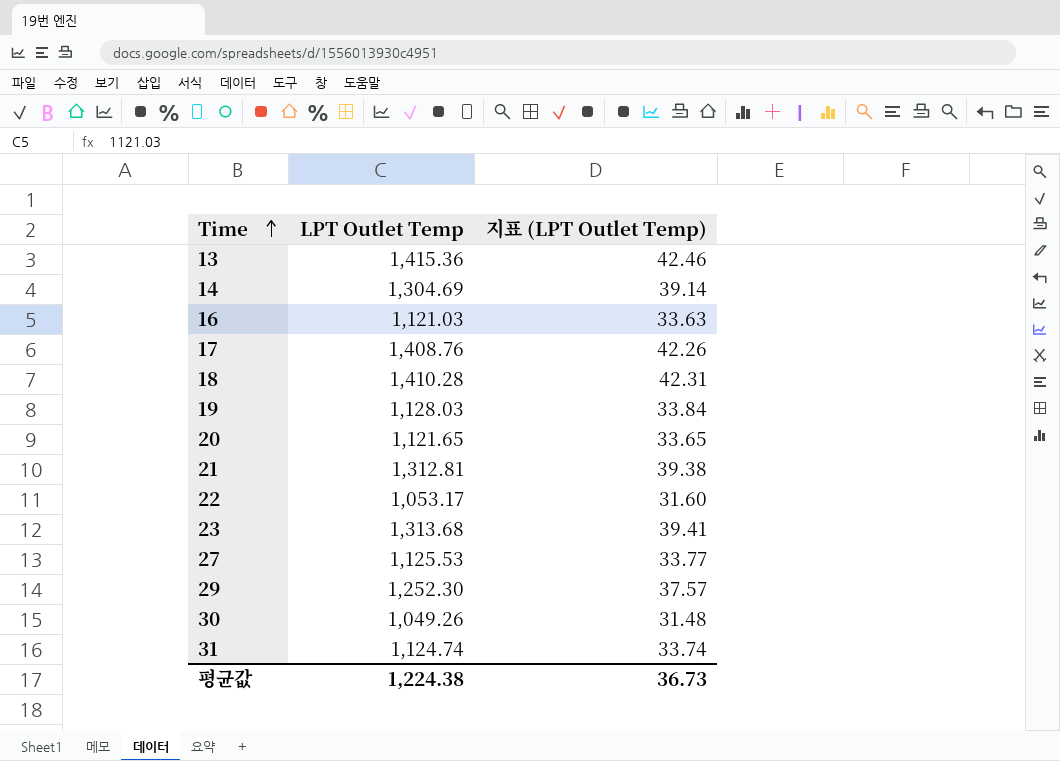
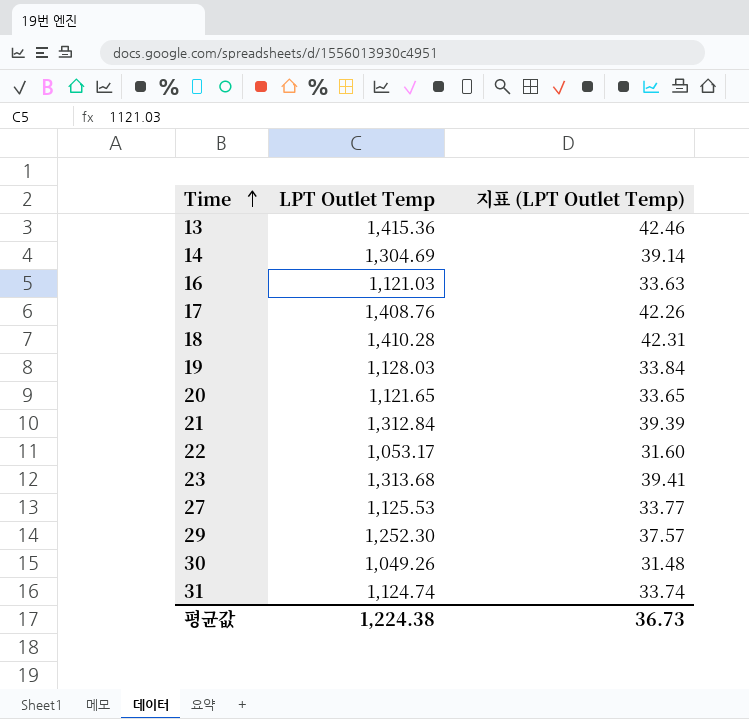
21 | LPT Outlet Temp: 1,312.81 -> 1,312.84
21 | 지표 (LPT Outlet Temp): 39.38 -> 39.39

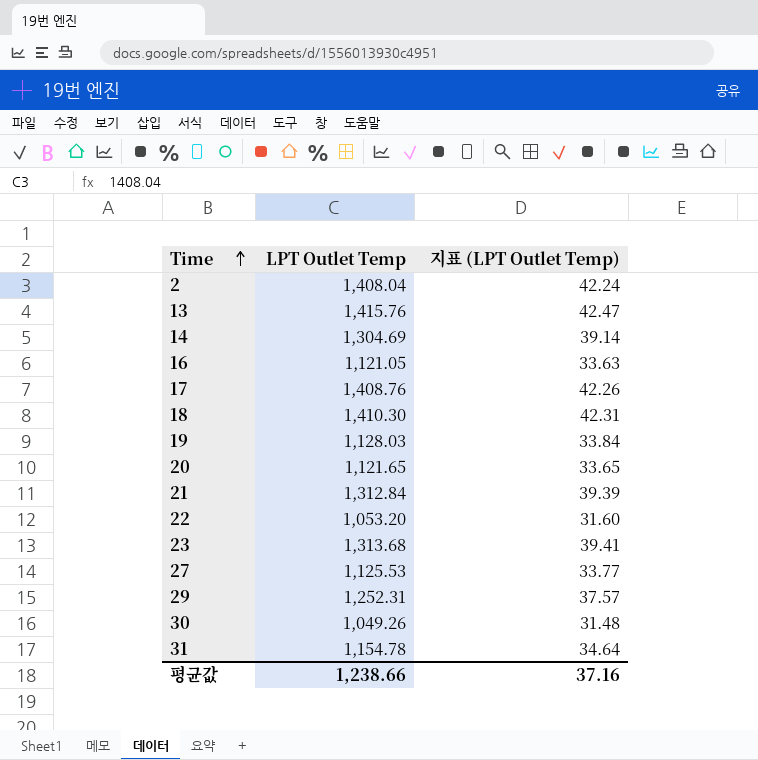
row 2: none -> 1,408.04 | 42.24
13 | LPT Outlet Temp: 1,415.36 -> 1,415.76
13 | 지표 (LPT Outlet Temp): 42.46 -> 42.47
16 | LPT Outlet Temp: 1,121.03 -> 1,121.05
18 | LPT Outlet Temp: 1,410.28 -> 1,410.30
22 | LPT Outlet Temp: 1,053.17 -> 1,053.20
29 | LPT Outlet Temp: 1,252.30 -> 1,252.31
31 | LPT Outlet Temp: 1,124.74 -> 1,154.78
31 | 지표 (LPT Outlet Temp): 33.74 -> 34.64
평균값 | LPT Outlet Temp: 1,224.38 -> 1,238.66
평균값 | 지표 (LPT Outlet Temp): 36.73 -> 37.16

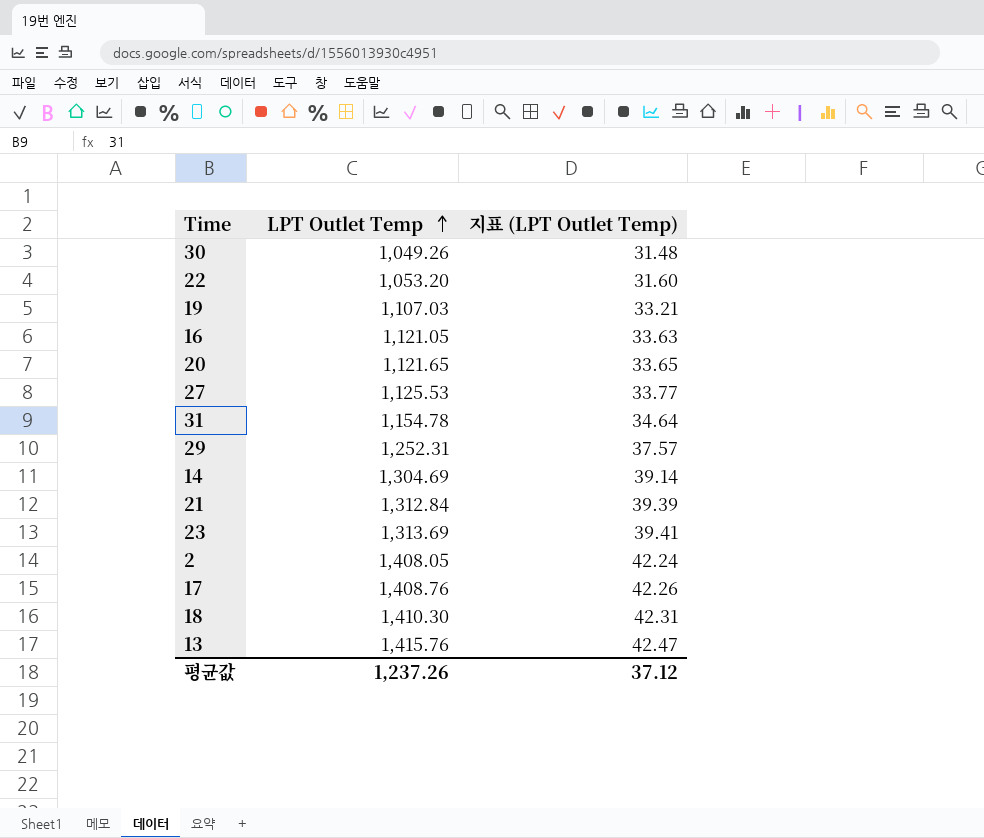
row order: Time ascending -> LPT Outlet Temp ascending
19 | LPT Outlet Temp: 1,128.03 -> 1,107.03
19 | 지표 (LPT Outlet Temp): 33.84 -> 33.21
23 | LPT Outlet Temp: 1,313.68 -> 1,313.69
2 | LPT Outlet Temp: 1,408.04 -> 1,408.05
평균값 | LPT Outlet Temp: 1,238.66 -> 1,237.26
평균값 | 지표 (LPT Outlet Temp): 37.16 -> 37.12

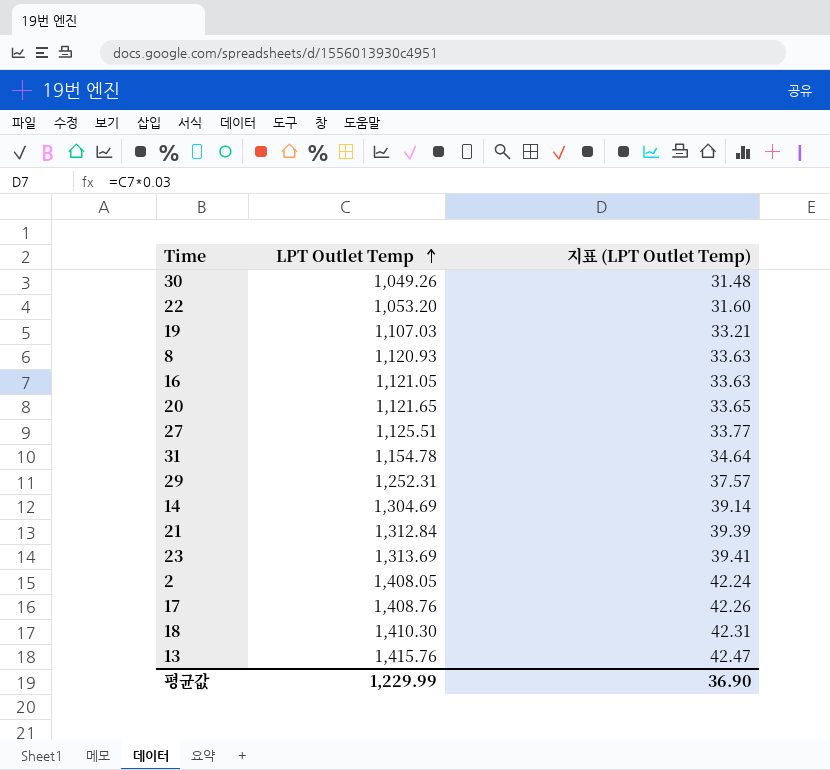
row 8: none -> 1,120.93 | 33.63
27 | LPT Outlet Temp: 1,125.53 -> 1,125.51
평균값 | LPT Outlet Temp: 1,237.26 -> 1,229.99
평균값 | 지표 (LPT Outlet Temp): 37.12 -> 36.90

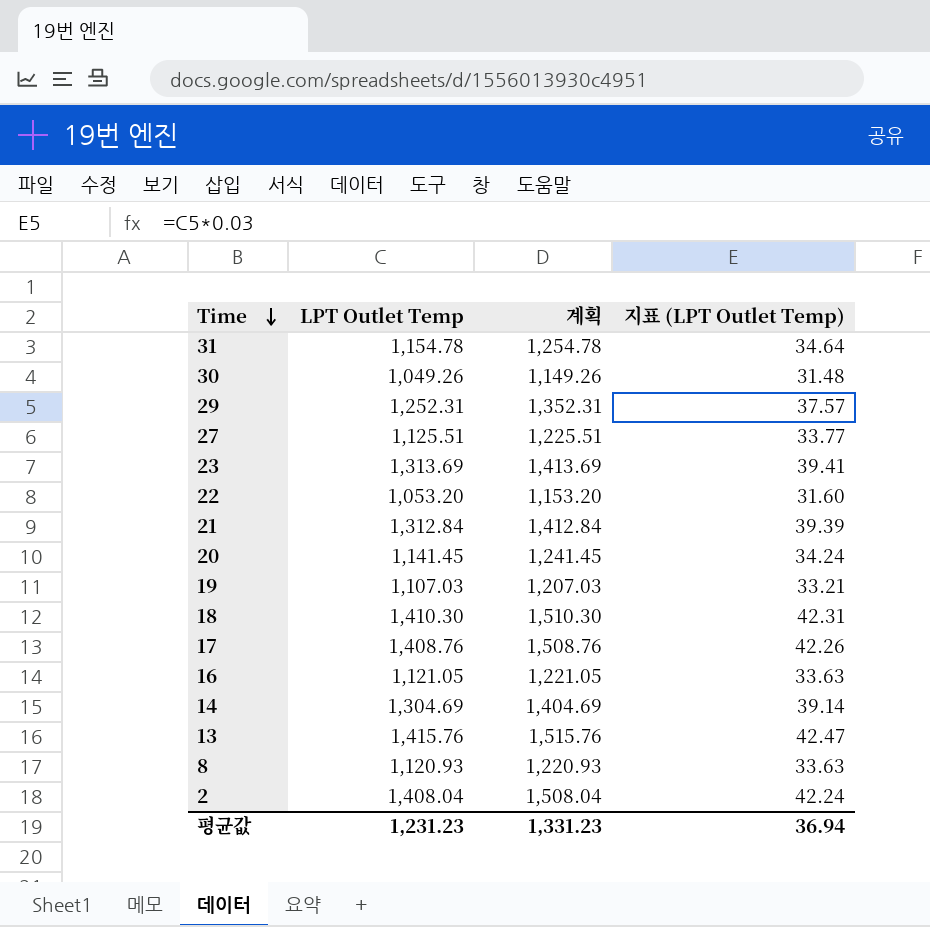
row order: LPT Outlet Temp ascending -> Time descending
column 계획 | formula: none -> [LPT Outlet Temp] + 100
20 | LPT Outlet Temp: 1,121.65 -> 1,141.45
20 | 지표 (LPT Outlet Temp): 33.65 -> 34.24
2 | LPT Outlet Temp: 1,408.05 -> 1,408.04
평균값 | LPT Outlet Temp: 1,229.99 -> 1,231.23
평균값 | 지표 (LPT Outlet Temp): 36.90 -> 36.94

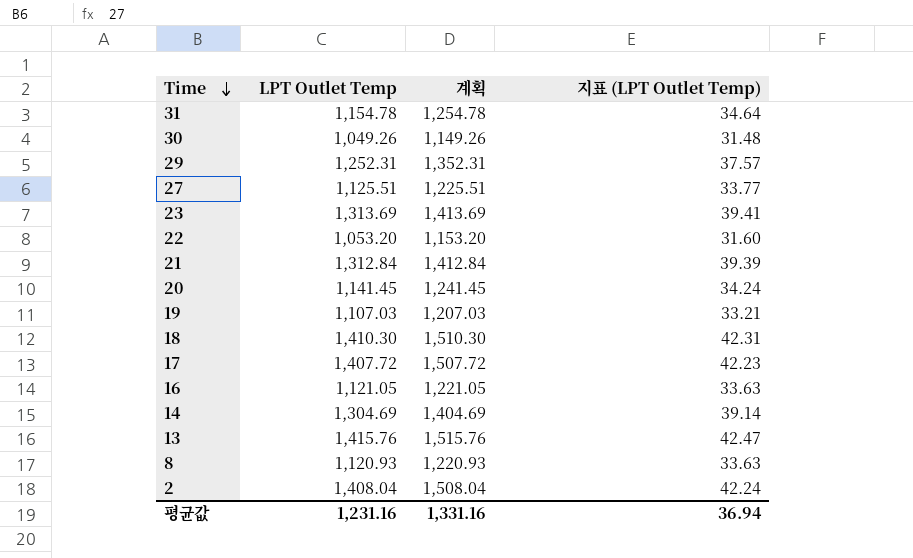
17 | LPT Outlet Temp: 1,408.76 -> 1,407.72
17 | 계획: 1,508.76 -> 1,507.72
17 | 지표 (LPT Outlet Temp): 42.26 -> 42.23
평균값 | LPT Outlet Temp: 1,231.23 -> 1,231.16
평균값 | 계획: 1,331.23 -> 1,331.16

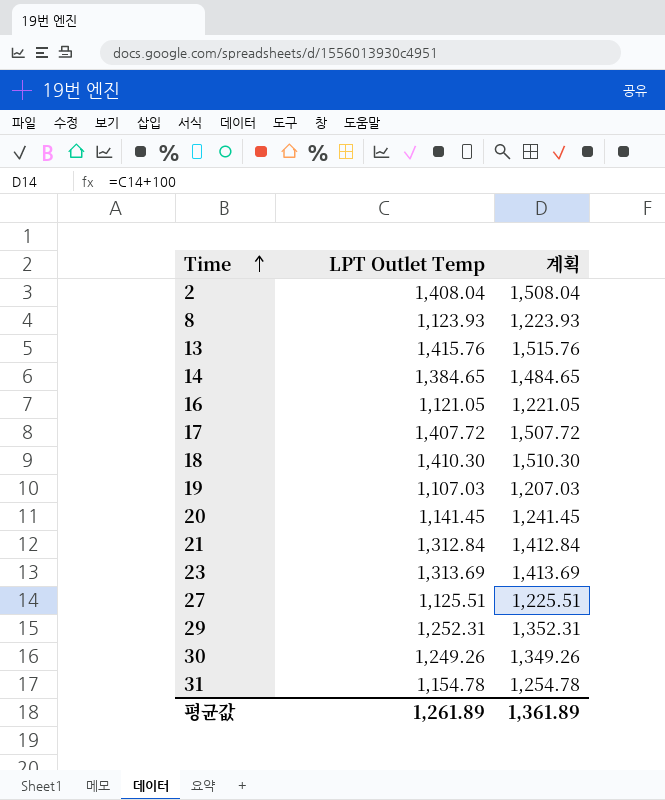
row order: Time descending -> Time ascending
column 지표 (LPT Outlet Temp) | formula: [LPT Outlet Temp] * 0.03 -> none
row 22: 1,053.20 | 1,153.20 | 31.60 -> none
8 | LPT Outlet Temp: 1,120.93 -> 1,123.93
8 | 계획: 1,220.93 -> 1,223.93
14 | LPT Outlet Temp: 1,304.69 -> 1,384.65
14 | 계획: 1,404.69 -> 1,484.65
30 | LPT Outlet Temp: 1,049.26 -> 1,249.26
30 | 계획: 1,149.26 -> 1,349.26
평균값 | LPT Outlet Temp: 1,231.16 -> 1,261.89
평균값 | 계획: 1,331.16 -> 1,361.89

